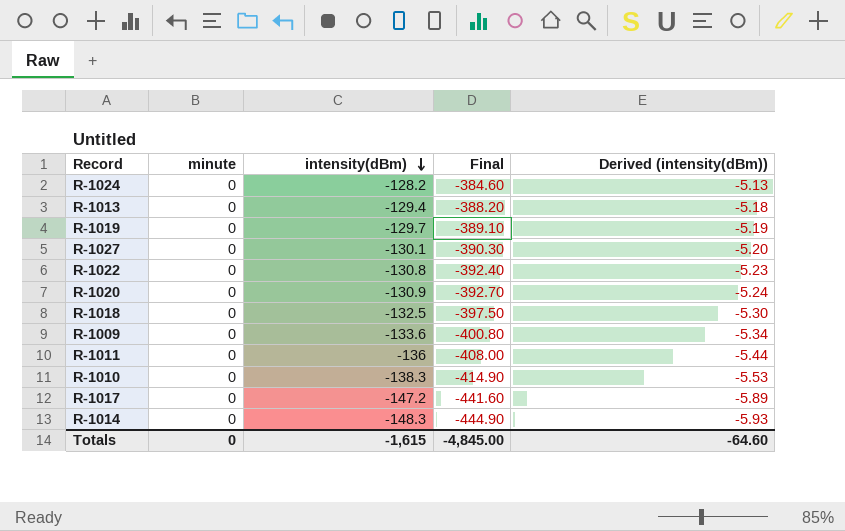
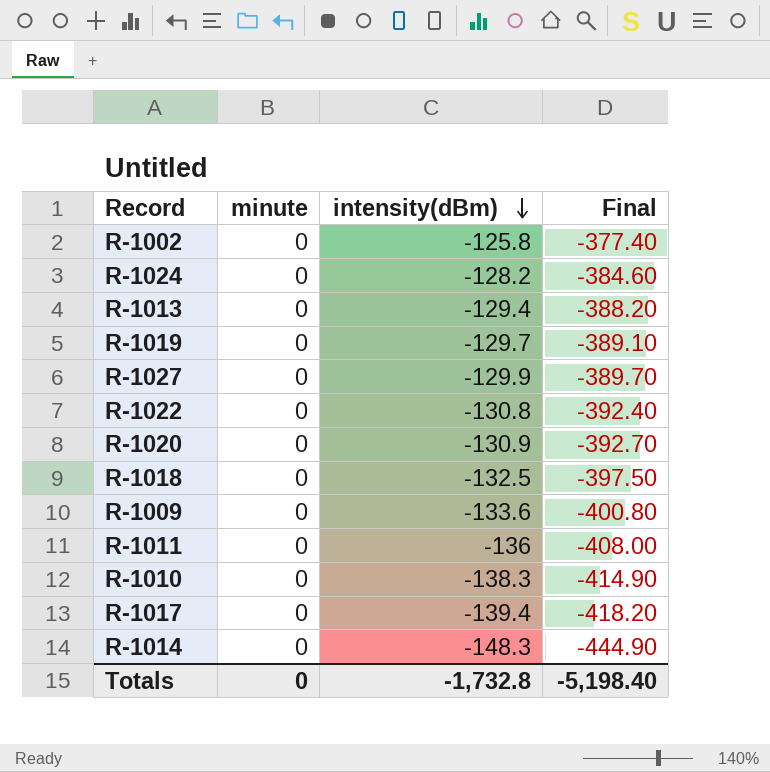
column Derived (intensity(dBm)) | formula: [intensity(dBm)] * 0.04 -> none
row R-1002: none -> 0 | -125.8 | -377.40
R-1027 | intensity(dBm): -130.1 -> -129.9
R-1027 | Final: -390.30 -> -389.70
R-1017 | intensity(dBm): -147.2 -> -139.4
R-1017 | Final: -441.60 -> -418.20
Totals | intensity(dBm): -1,615 -> -1,732.8
Totals | Final: -4,845.00 -> -5,198.40

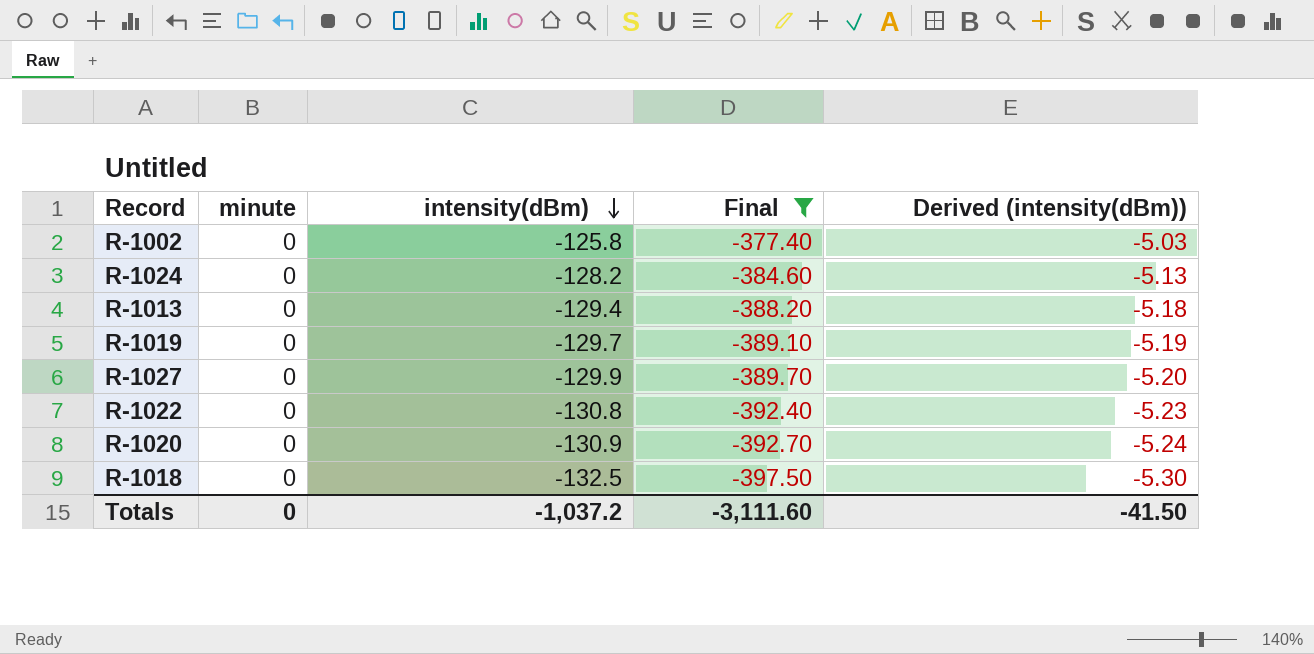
filter: none -> Final >= -397.50
column Derived (intensity(dBm)) | formula: none -> [intensity(dBm)] * 0.04
Totals | intensity(dBm): -1,732.8 -> -1,037.2
Totals | Final: -5,198.40 -> -3,111.60

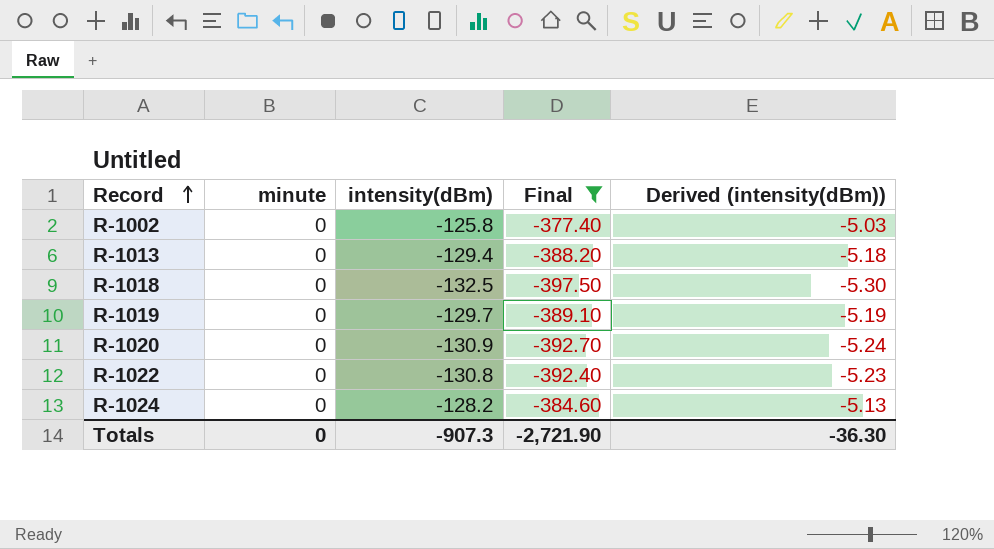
row order: intensity(dBm) descending -> Record ascending
row R-1027: 0 | -129.9 | -389.70 | -5.20 -> none
Totals | intensity(dBm): -1,037.2 -> -907.3
Totals | Final: -3,111.60 -> -2,721.90
Totals | Derived (intensity(dBm)): -41.50 -> -36.30

